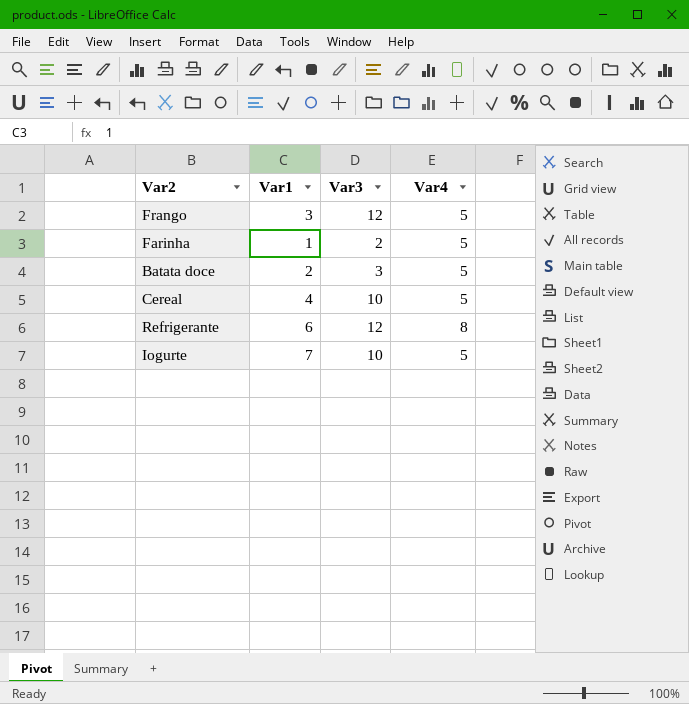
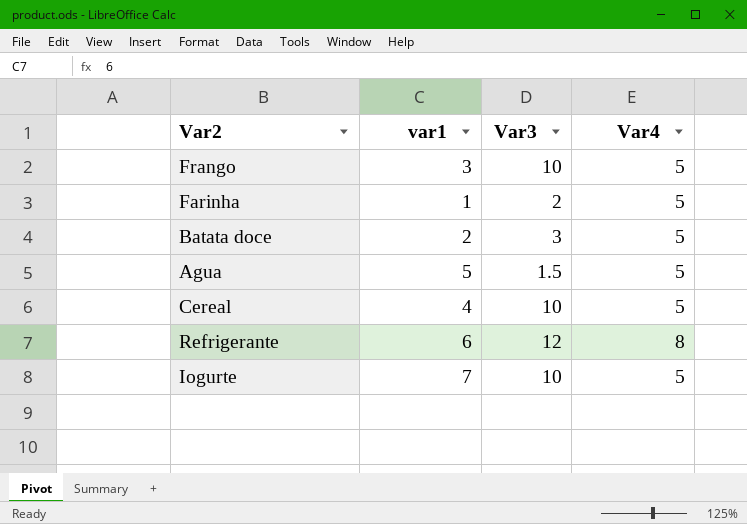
column name: Var1 -> var1
Frango | Var3: 12 -> 10
row Agua: none -> 5 | 1.5 | 5

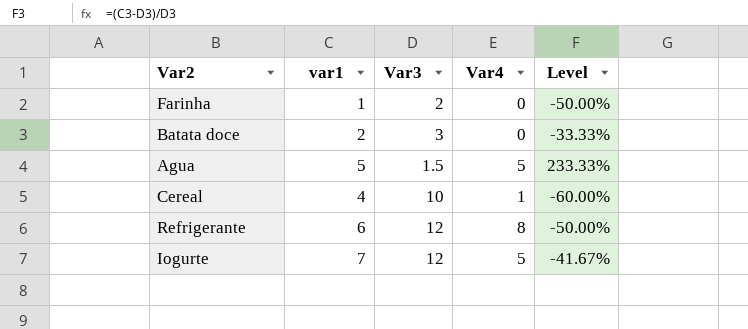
column Level | formula: none -> ([var1] - [Var3]) / [Var3]
row Frango: 3 | 10 | 5 -> none
Farinha | Var4: 5 -> 0
Batata doce | Var4: 5 -> 0
Cereal | Var4: 5 -> 1
Iogurte | Var3: 10 -> 12

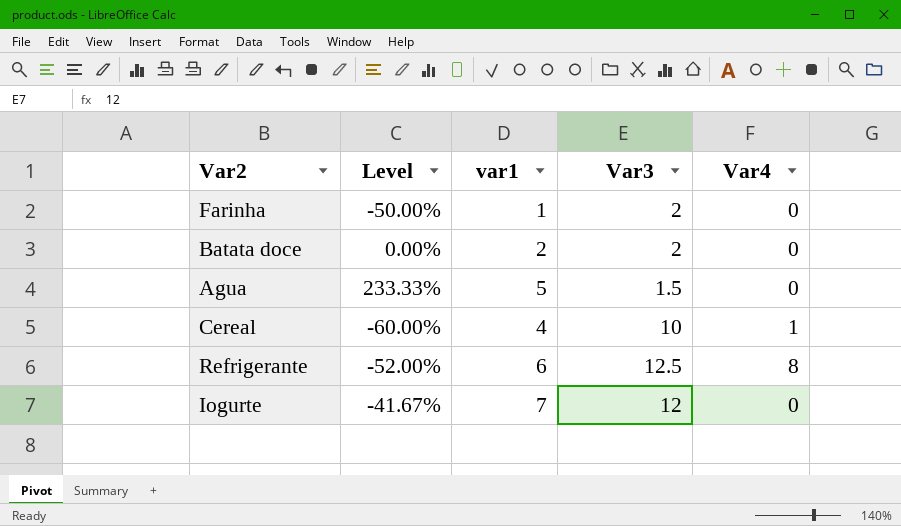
column Level | position: 5 -> 2
Batata doce | Level: -33.33% -> 0.00%
Batata doce | Var3: 3 -> 2
Agua | Var4: 5 -> 0
Refrigerante | Level: -50.00% -> -52.00%
Refrigerante | Var3: 12 -> 12.5
Iogurte | Var4: 5 -> 0

